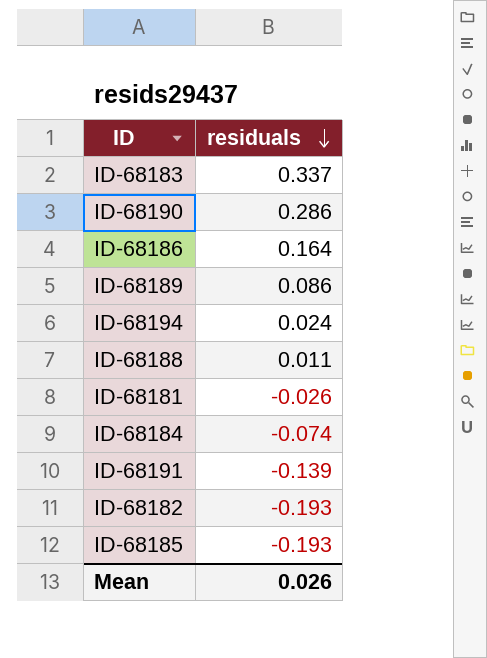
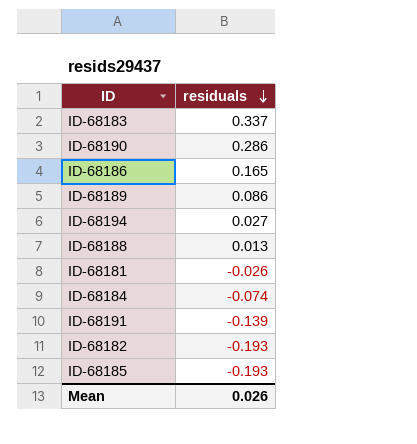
ID-68186 | residuals: 0.164 -> 0.165
ID-68194 | residuals: 0.024 -> 0.027
ID-68188 | residuals: 0.011 -> 0.013

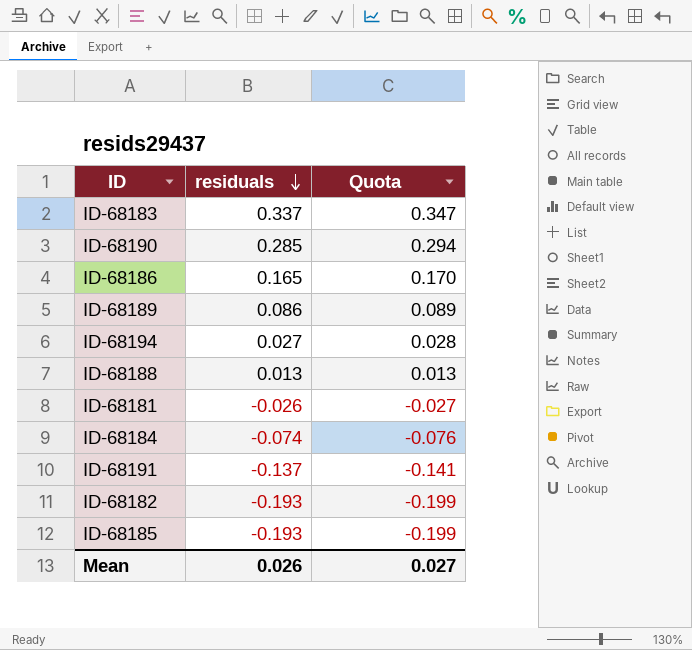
column Quota | formula: none -> [residuals] * 1.03
ID-68190 | residuals: 0.286 -> 0.285
ID-68191 | residuals: -0.139 -> -0.137

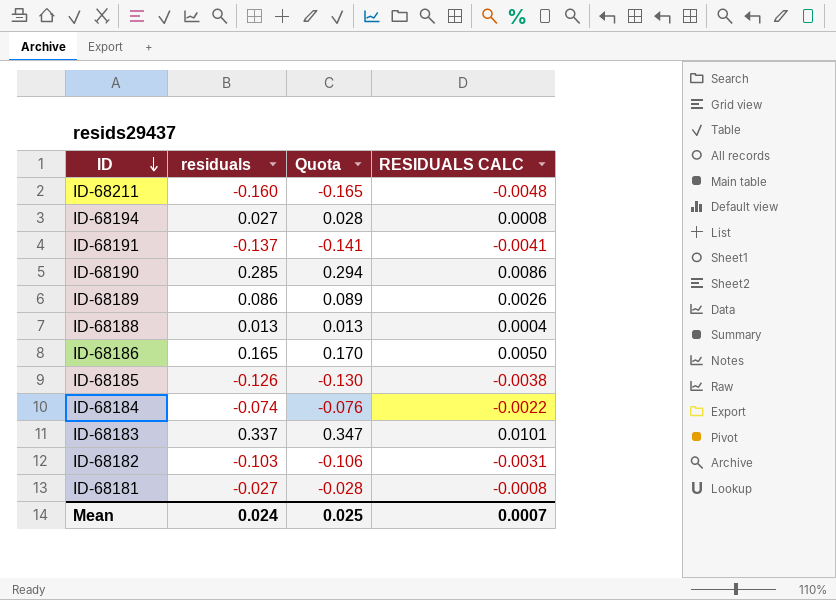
row order: residuals descending -> ID descending
column RESIDUALS CALC | formula: none -> [residuals] * 0.03
row ID-68211: none -> -0.160 | -0.165 | -0.0048
ID-68185 | residuals: -0.193 -> -0.126
ID-68185 | Quota: -0.199 -> -0.130
ID-68182 | residuals: -0.193 -> -0.103
ID-68182 | Quota: -0.199 -> -0.106
ID-68181 | residuals: -0.026 -> -0.027
ID-68181 | Quota: -0.027 -> -0.028
Mean | residuals: 0.026 -> 0.024
Mean | Quota: 0.027 -> 0.025

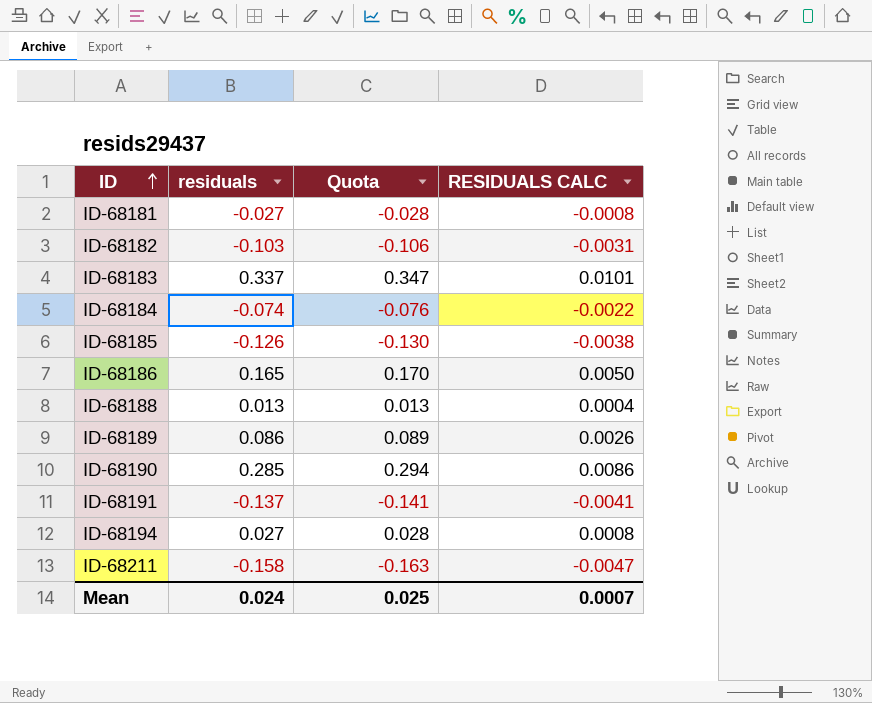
row order: ID descending -> ID ascending
ID-68211 | residuals: -0.160 -> -0.158
ID-68211 | Quota: -0.165 -> -0.163
ID-68211 | RESIDUALS CALC: -0.0048 -> -0.0047

